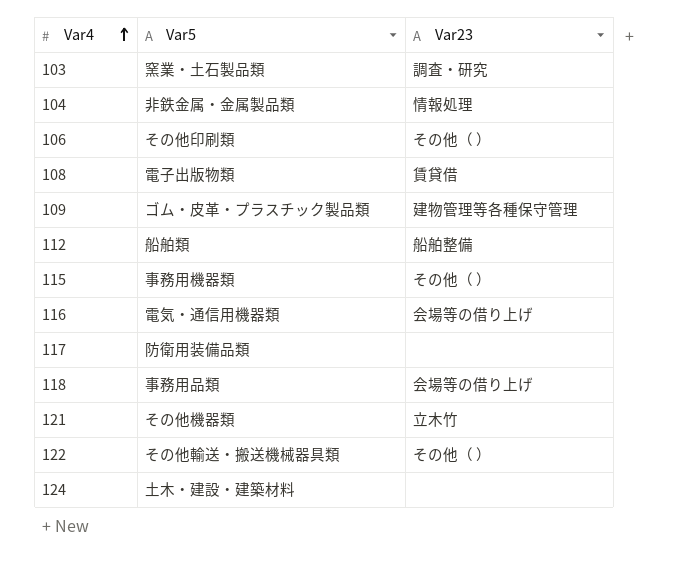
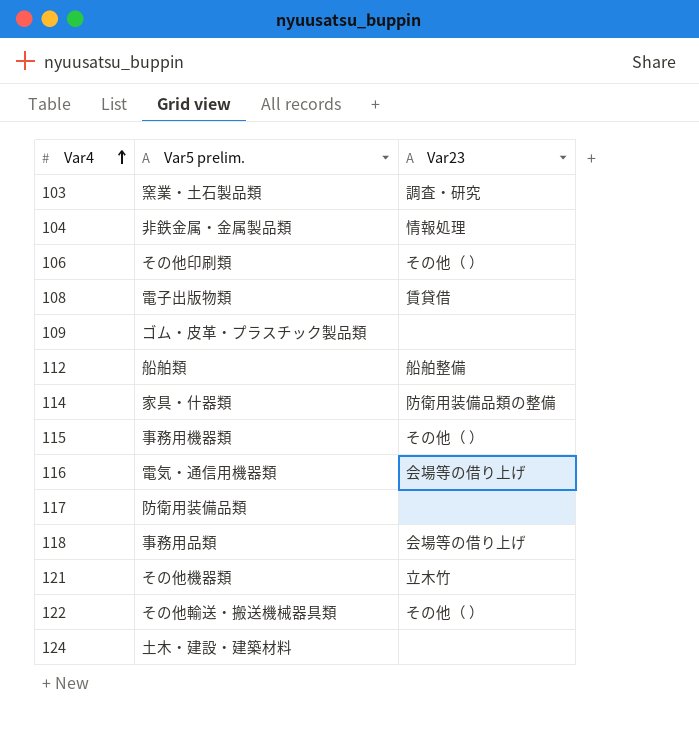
column name: Var5 -> Var5 prelim.
109 | Var23: 建物管理等各種保守管理 -> none
row 114: none -> 家具・什器類 | 防衛用装備品類の整備

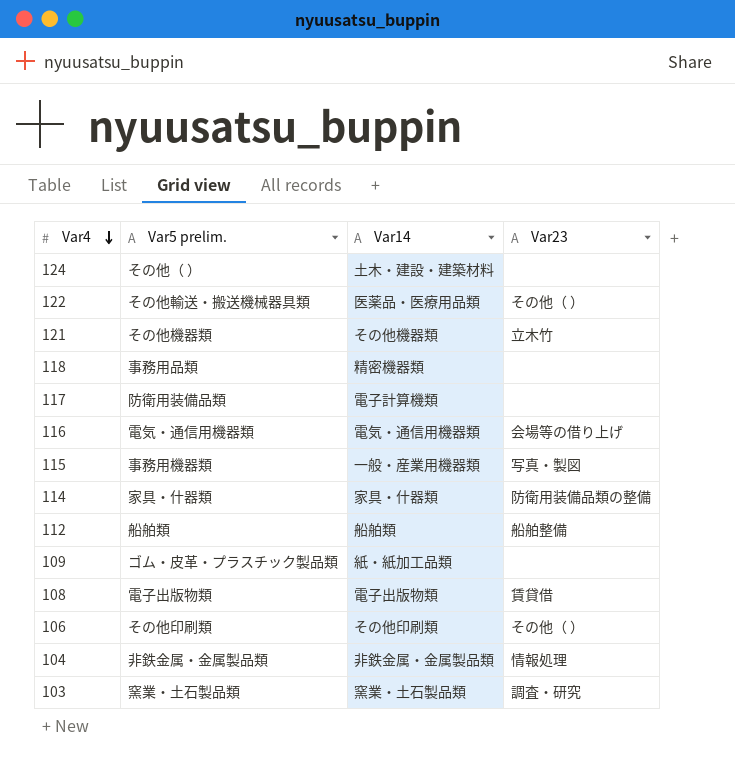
row order: Var4 ascending -> Var4 descending
column Var14 | position: none -> 3
124 | Var5 prelim.: 土木・建設・建築材料 -> その他（ ）
118 | Var23: 会場等の借り上げ -> none
115 | Var23: その他（ ） -> 写真・製図

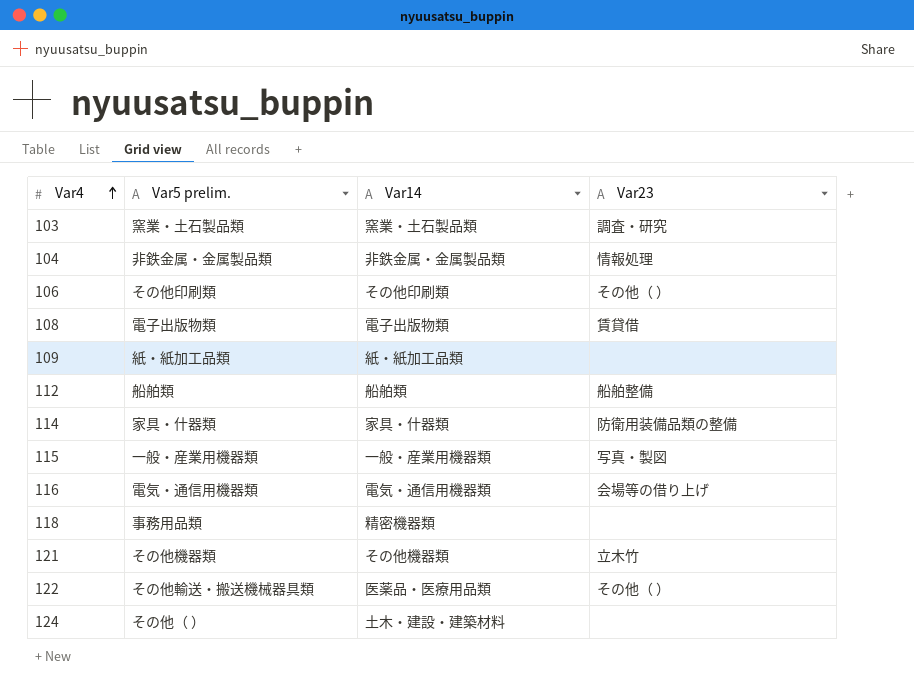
row order: Var4 descending -> Var4 ascending
row 117: 防衛用装備品類 | 電子計算機類 | none -> none
109 | Var5 prelim.: ゴム・皮革・プラスチック製品類 -> 紙・紙加工品類
115 | Var5 prelim.: 事務用機器類 -> 一般・産業用機器類

